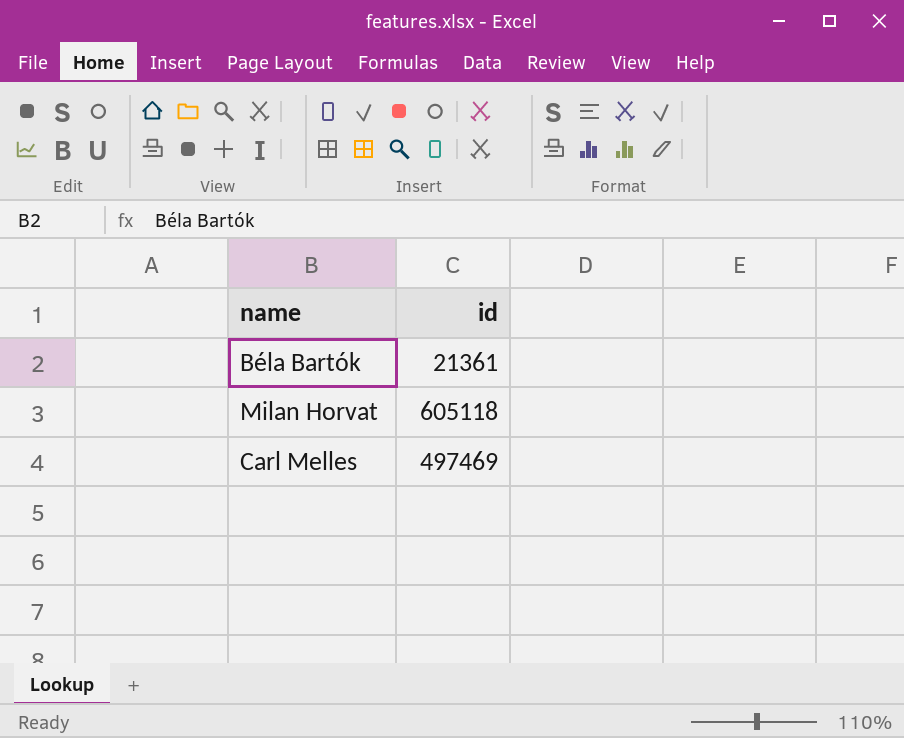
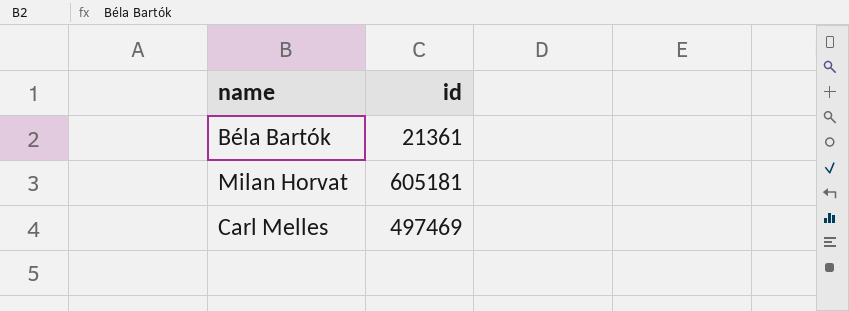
Milan Horvat | id: 605118 -> 605181

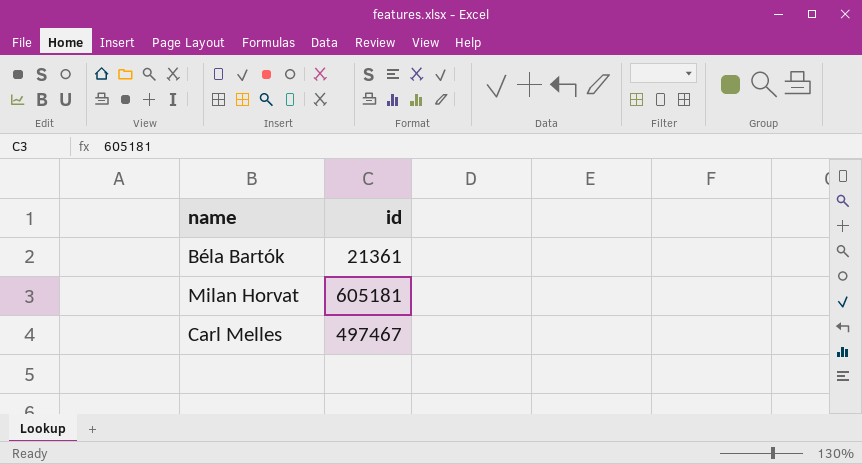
Carl Melles | id: 497469 -> 497467

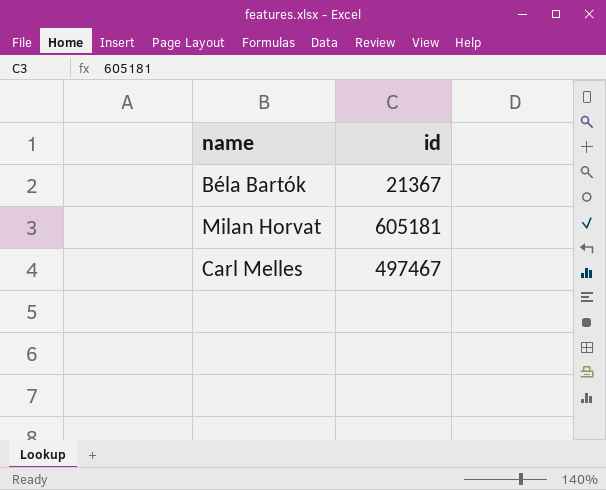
Béla Bartók | id: 21361 -> 21367

